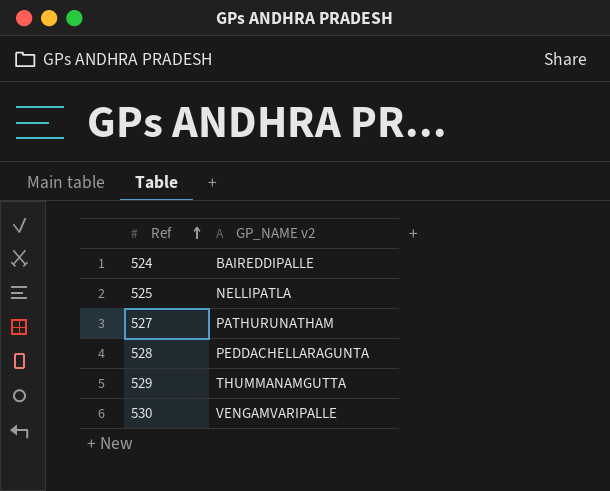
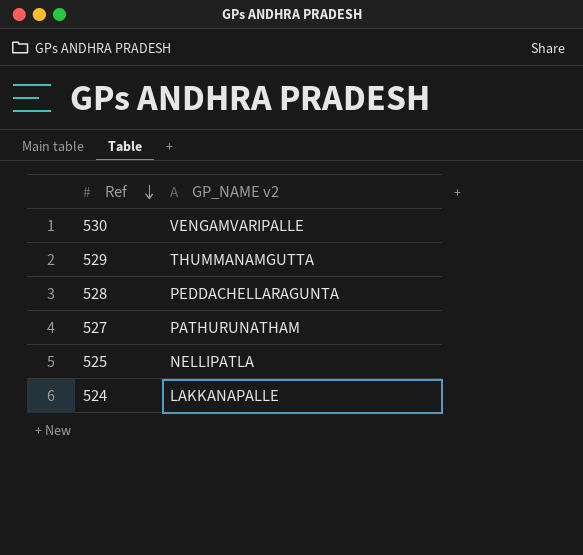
row order: Ref ascending -> Ref descending
524 | GP_NAME v2: BAIREDDIPALLE -> LAKKANAPALLE

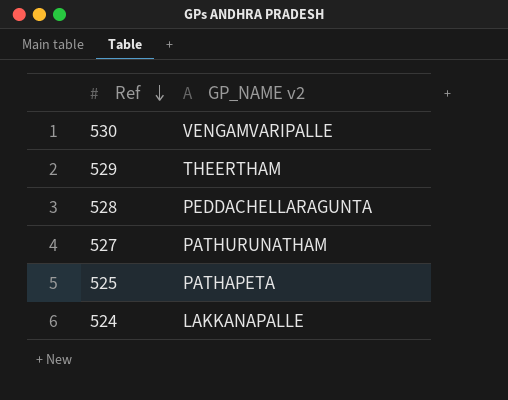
529 | GP_NAME v2: THUMMANAMGUTTA -> THEERTHAM
525 | GP_NAME v2: NELLIPATLA -> PATHAPETA

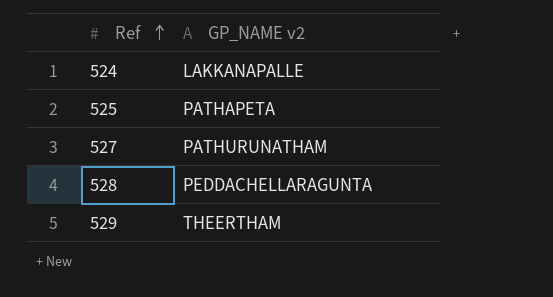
row order: Ref descending -> Ref ascending
row 530: VENGAMVARIPALLE -> none

